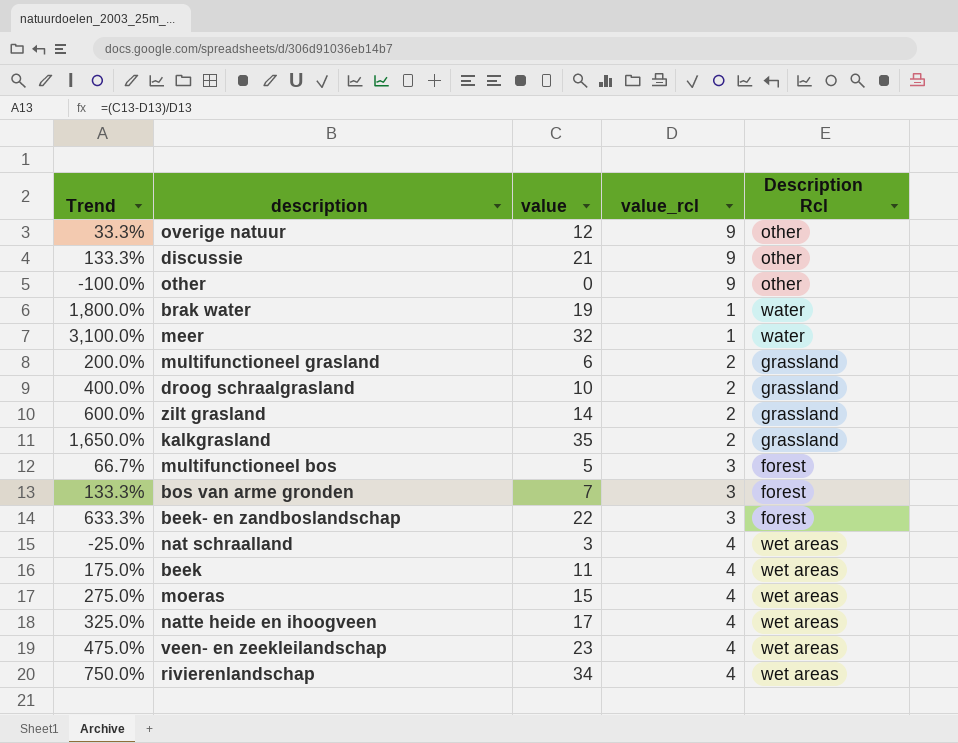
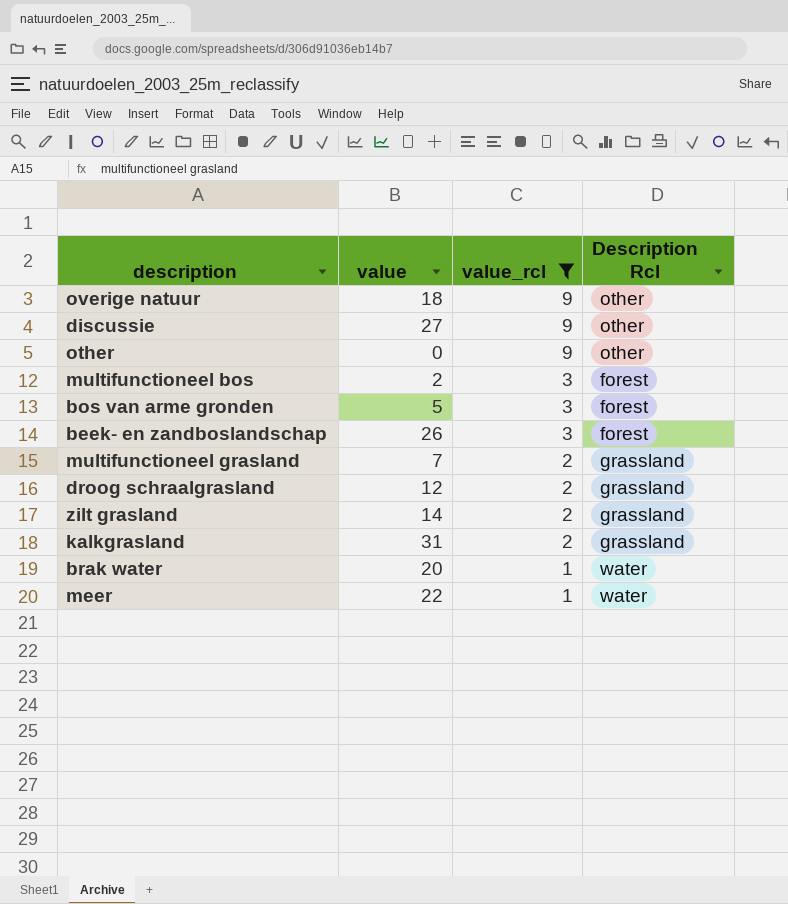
filter: none -> value_rcl != 4
row order: none -> value_rcl descending
column Trend | formula: ([value] - [value_rcl]) / [value_rcl] -> none
overige natuur | value: 12 -> 18
discussie | value: 21 -> 27
multifunctioneel bos | value: 5 -> 2
bos van arme gronden | value: 7 -> 5
beek- en zandboslandschap | value: 22 -> 26
multifunctioneel grasland | value: 6 -> 7
droog schraalgrasland | value: 10 -> 12
kalkgrasland | value: 35 -> 31
brak water | value: 19 -> 20
meer | value: 32 -> 22

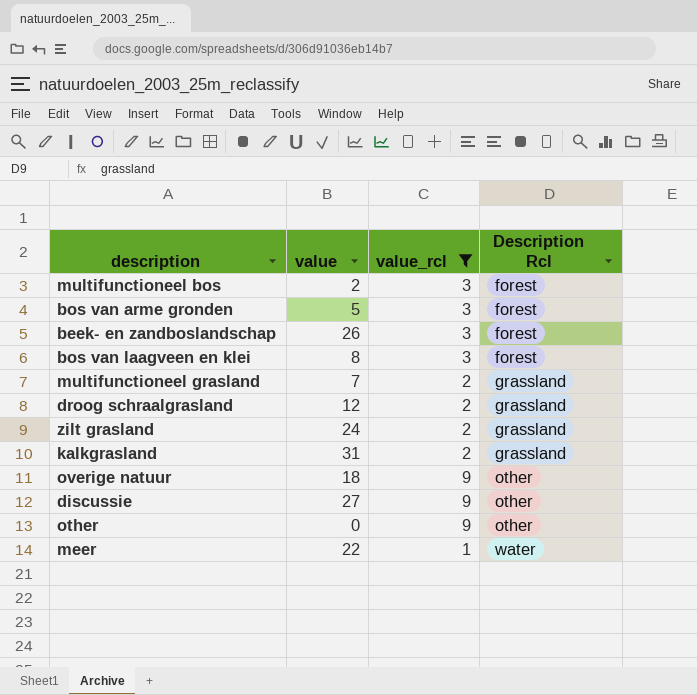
row order: value_rcl descending -> Description Rcl ascending
row brak water: 20 | 1 | water -> none
row bos van laagveen en klei: none -> 8 | 3 | forest
zilt grasland | value: 14 -> 24

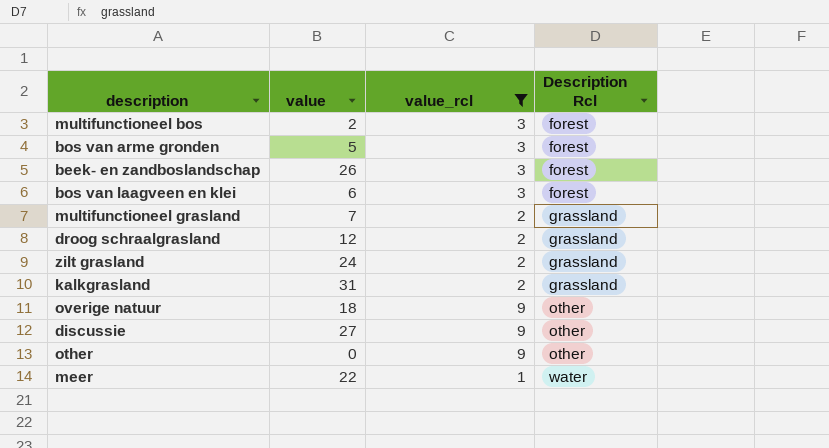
bos van laagveen en klei | value: 8 -> 6

